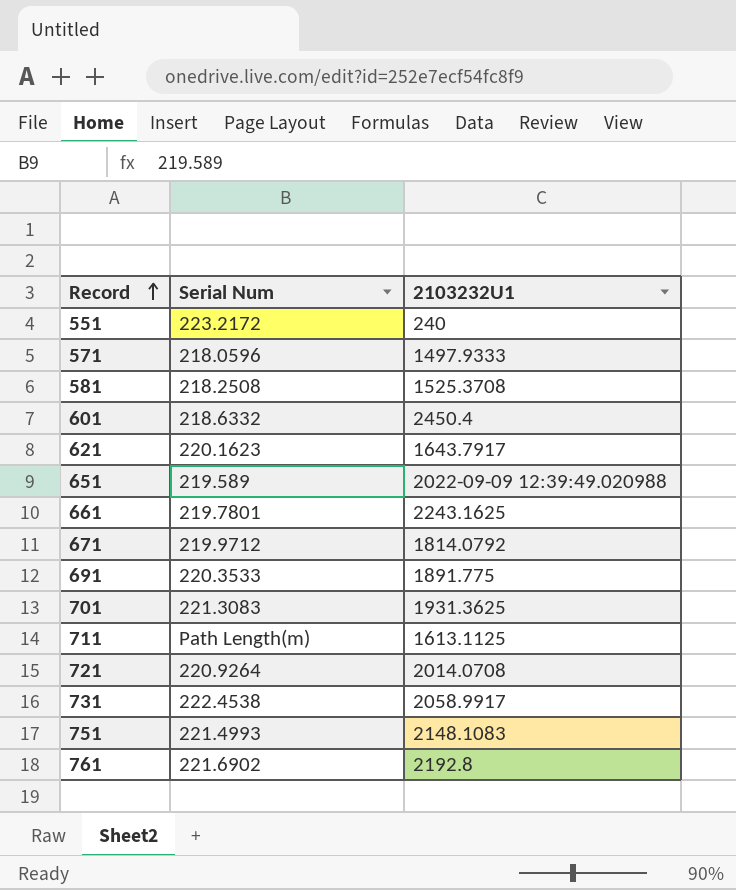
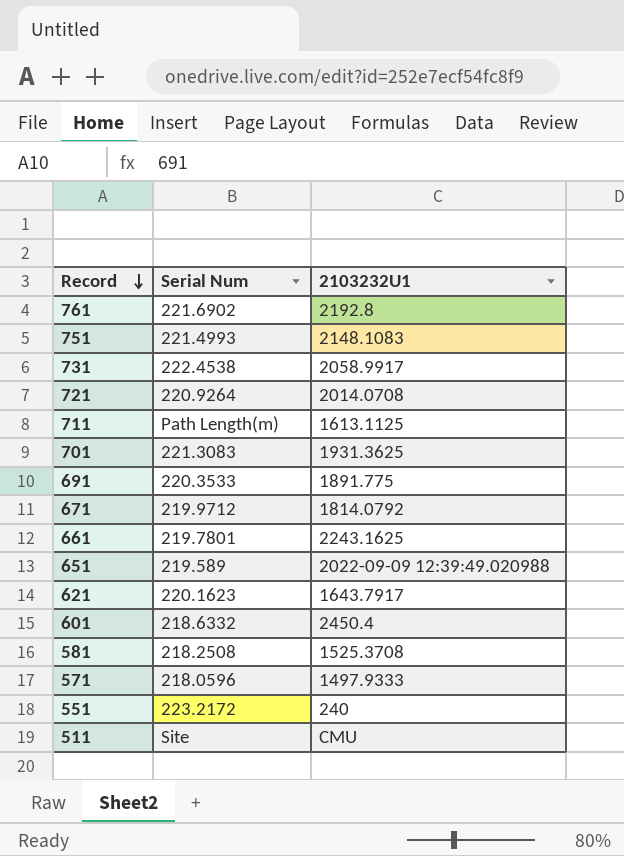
row order: Record ascending -> Record descending
row 511: none -> Site | CMU

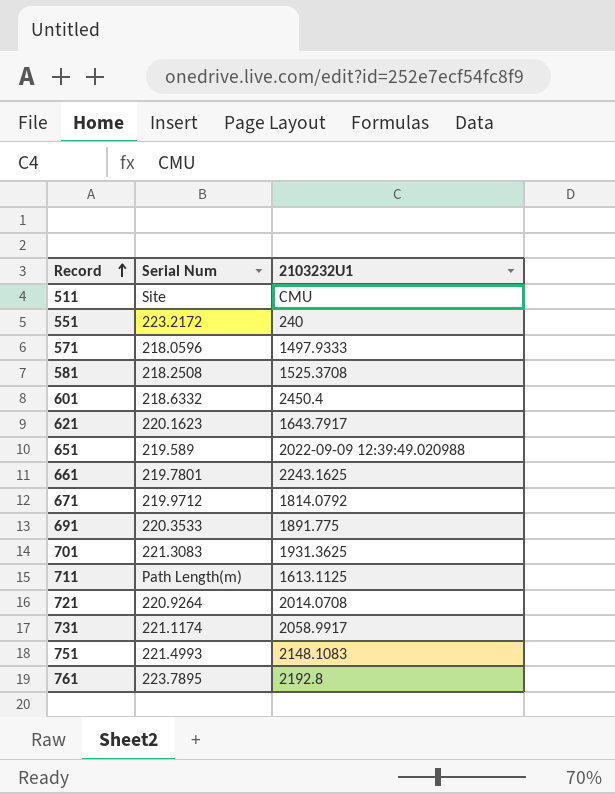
row order: Record descending -> Record ascending
731 | Serial Num: 222.4538 -> 221.1174
761 | Serial Num: 221.6902 -> 223.7895

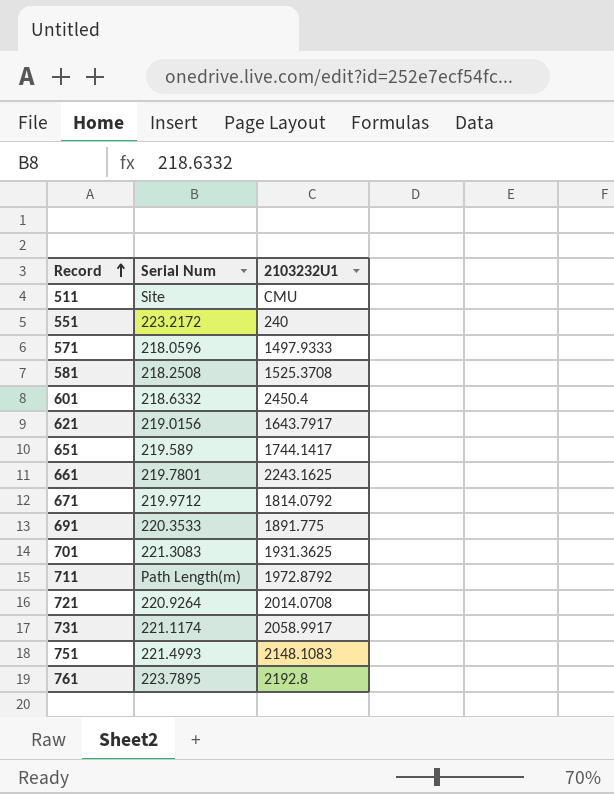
621 | Serial Num: 220.1623 -> 219.0156
651 | 2103232U1: 2022-09-09 12:39:49.020988 -> 1744.1417
711 | 2103232U1: 1613.1125 -> 1972.8792

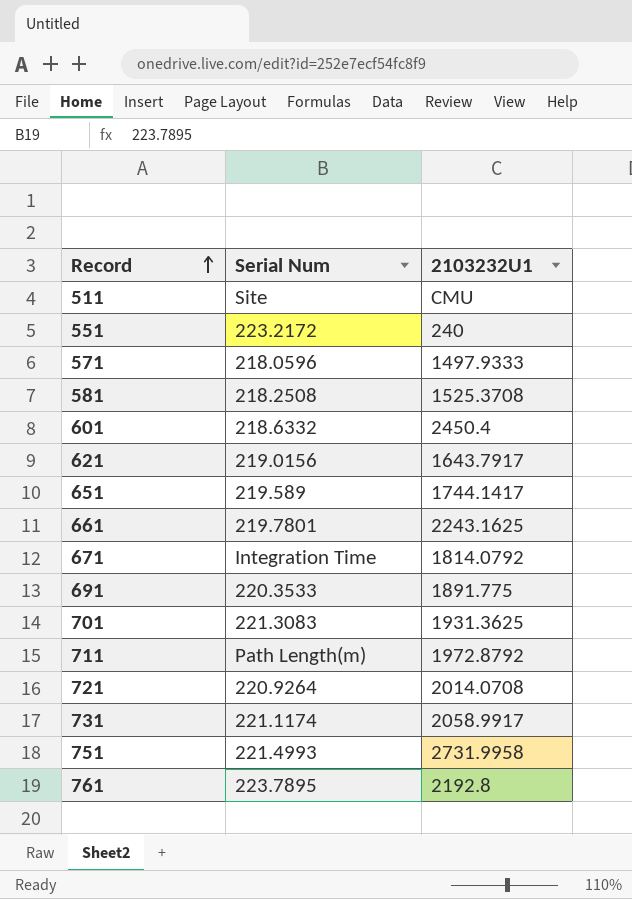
671 | Serial Num: 219.9712 -> Integration Time
751 | 2103232U1: 2148.1083 -> 2731.9958

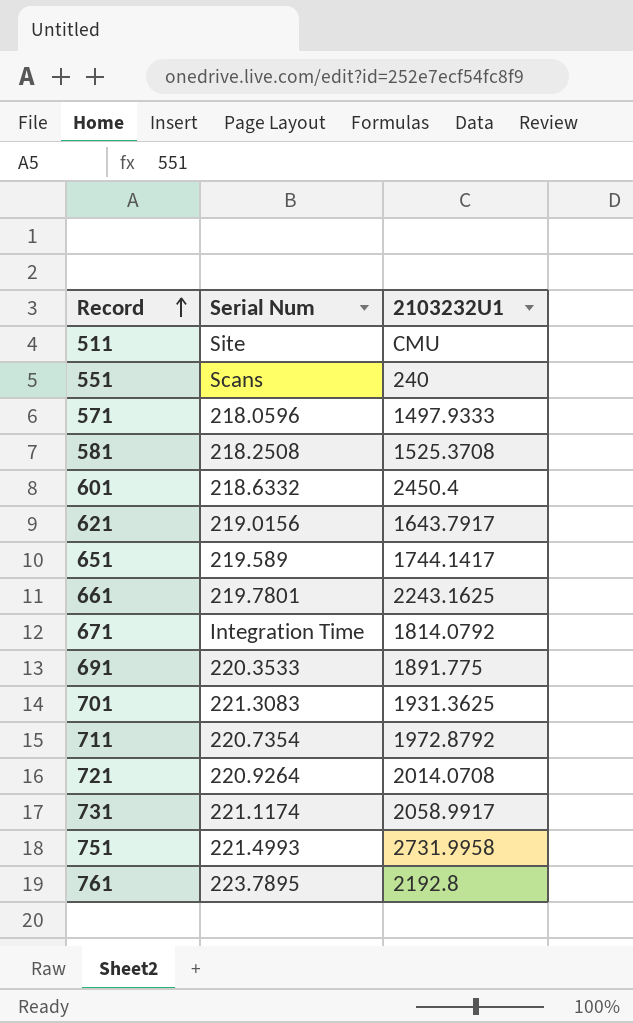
551 | Serial Num: 223.2172 -> Scans
711 | Serial Num: Path Length(m) -> 220.7354

